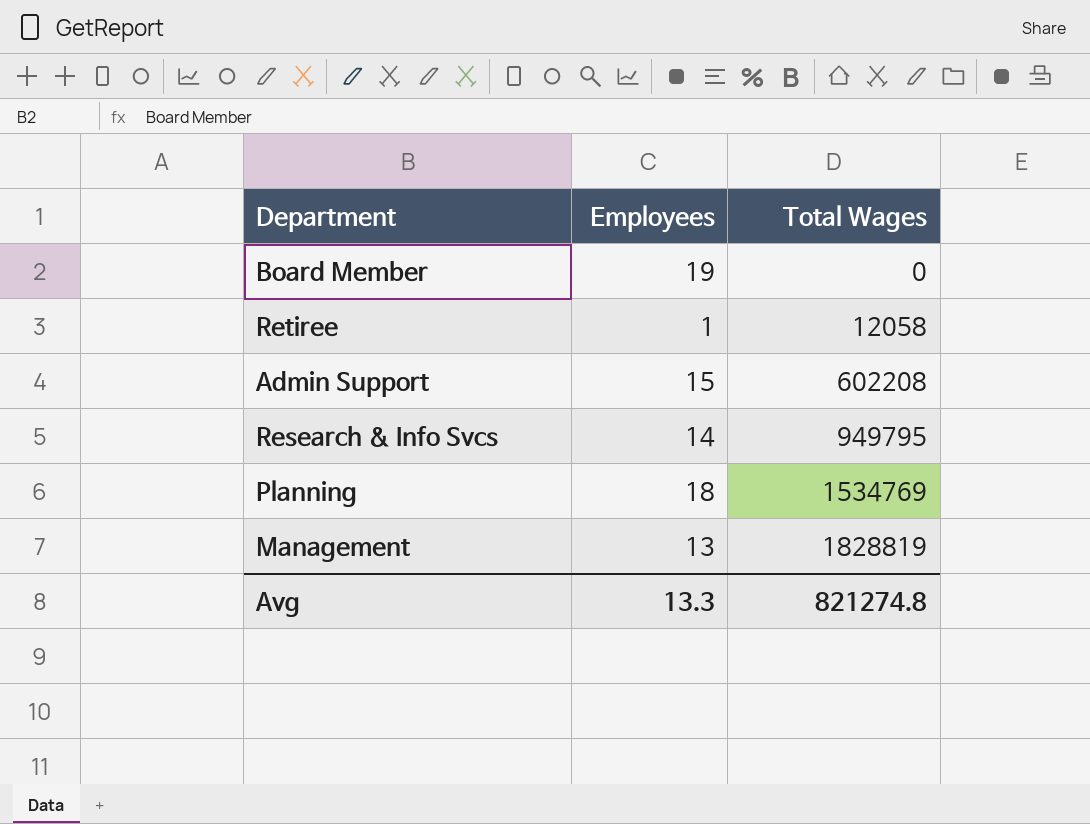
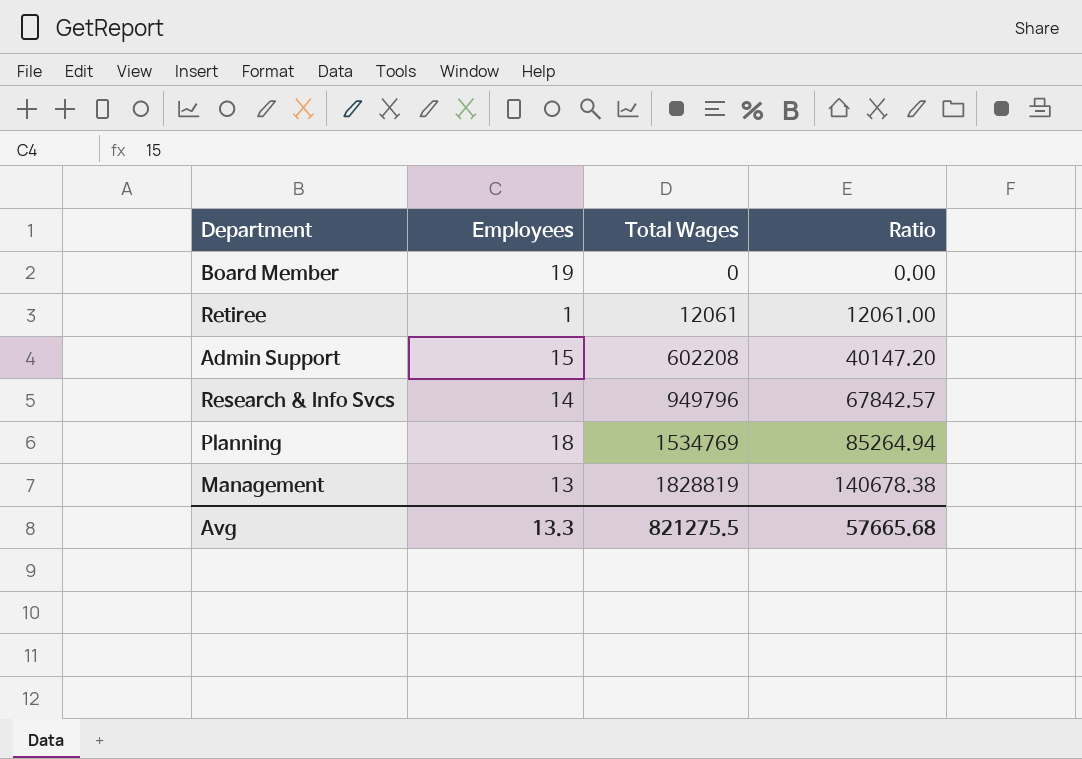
column Ratio | formula: none -> [Total Wages] / [Employees]
Retiree | Total Wages: 12058 -> 12061
Research & Info Svcs | Total Wages: 949795 -> 949796
Avg | Total Wages: 821274.8 -> 821275.5

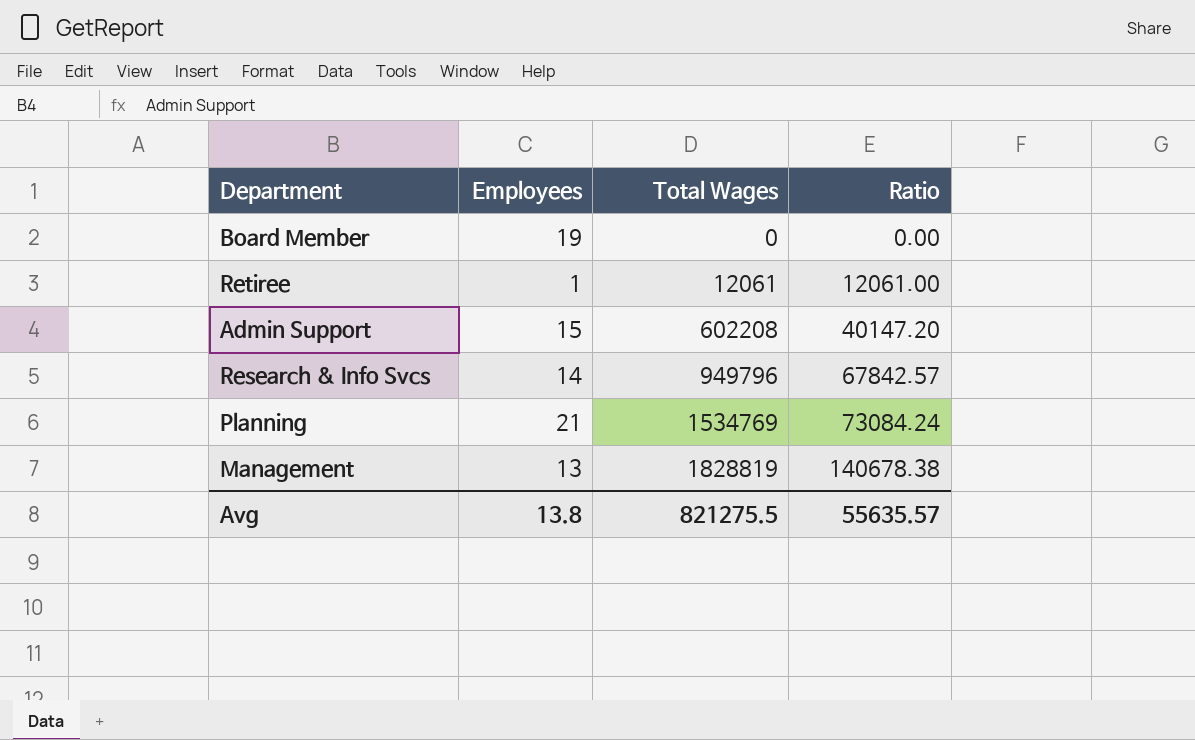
Planning | Employees: 18 -> 21
Planning | Ratio: 85264.94 -> 73084.24
Avg | Employees: 13.3 -> 13.8
Avg | Ratio: 57665.68 -> 55635.57

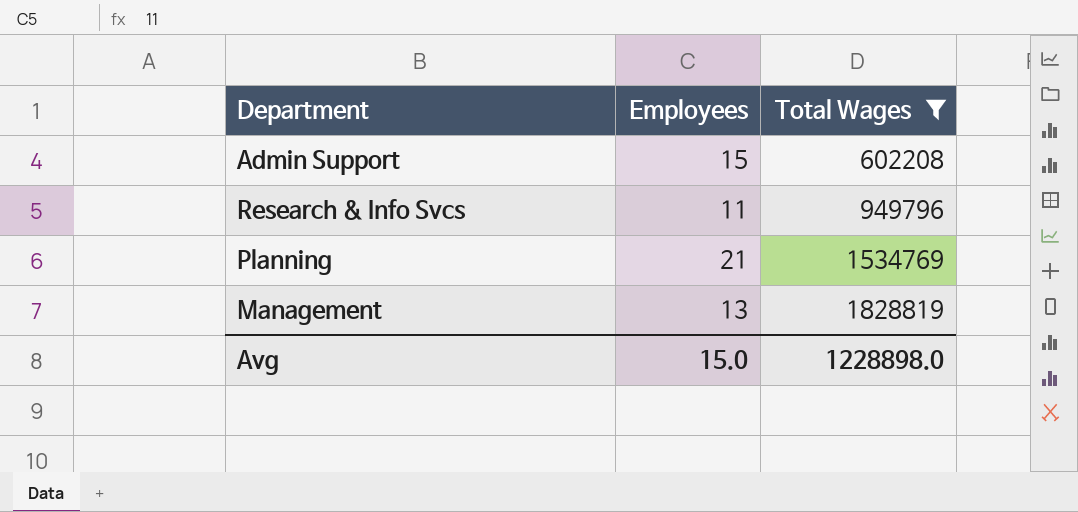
filter: none -> Total Wages >= 602208
column Ratio | formula: [Total Wages] / [Employees] -> none
Research & Info Svcs | Employees: 14 -> 11
Avg | Employees: 13.8 -> 15.0
Avg | Total Wages: 821275.5 -> 1228898.0

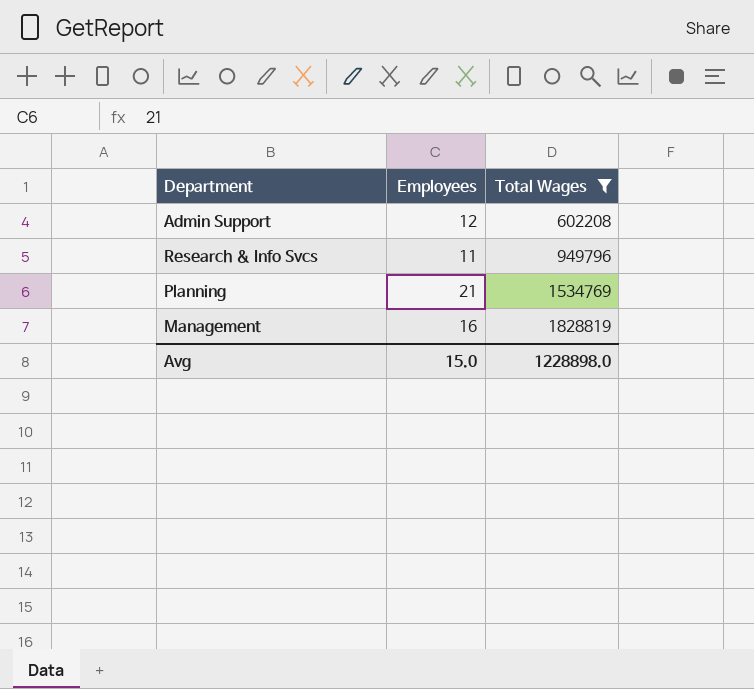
Admin Support | Employees: 15 -> 12
Management | Employees: 13 -> 16

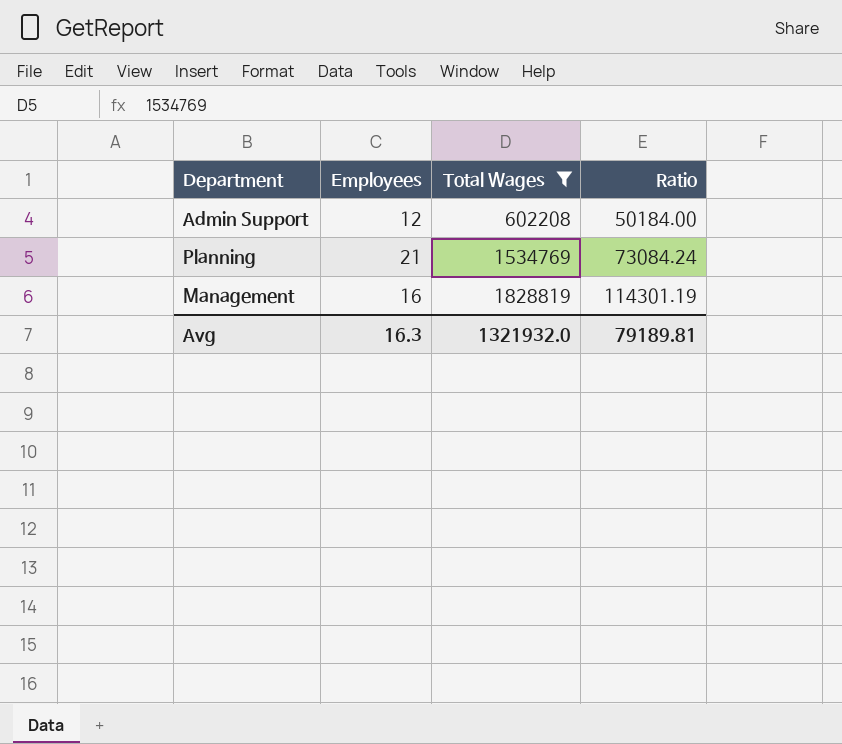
column Ratio | formula: none -> [Total Wages] / [Employees]
row Research & Info Svcs: 11 | 949796 -> none
Avg | Employees: 15.0 -> 16.3
Avg | Total Wages: 1228898.0 -> 1321932.0

